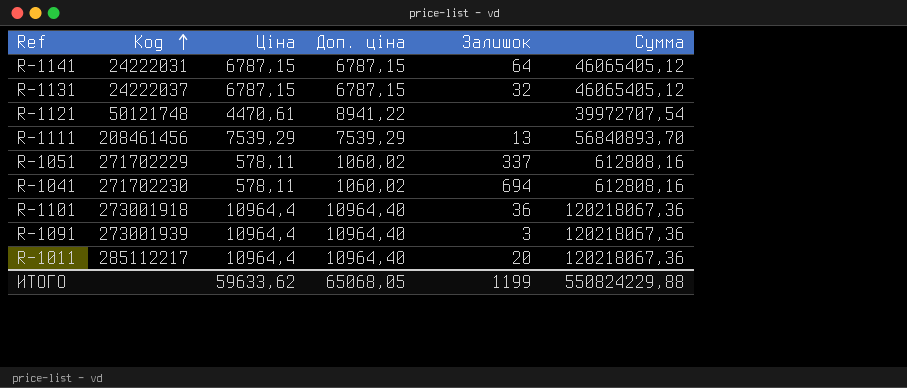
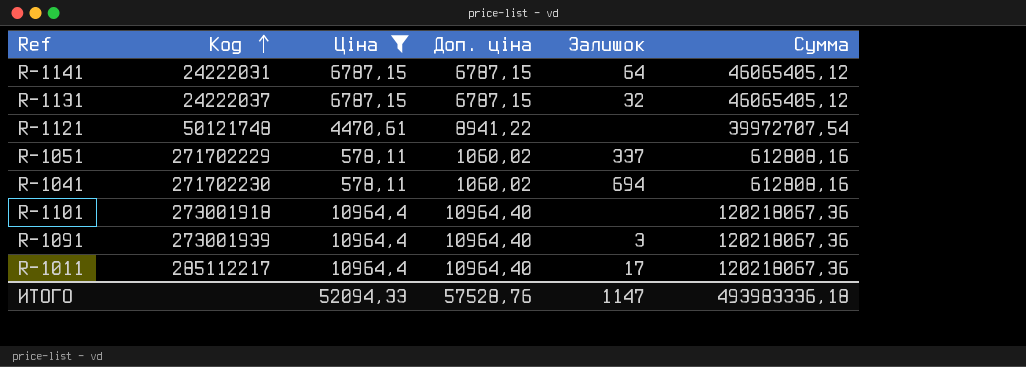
filter: none -> Ціна != 7539,29
R-1101 | Залишок: 36 -> none
R-1011 | Залишок: 20 -> 17
ИТОГО | Ціна: 59633,62 -> 52094,33
ИТОГО | Доп. ціна: 65068,05 -> 57528,76
ИТОГО | Залишок: 1199 -> 1147
ИТОГО | Сумма: 550824229,88 -> 493983336,18

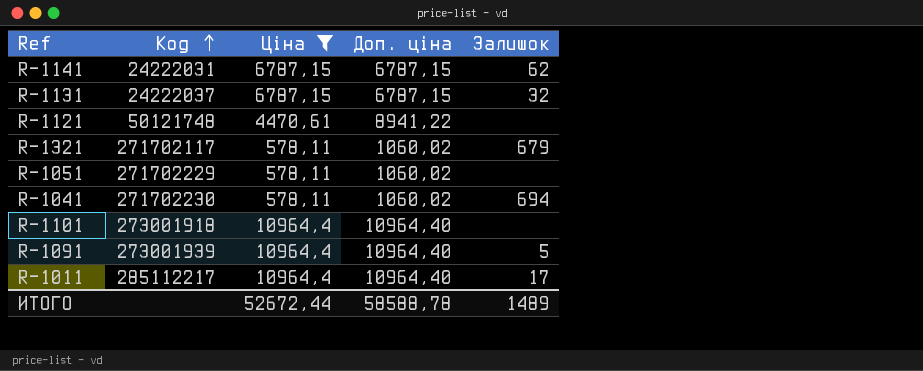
column Сумма | formula: [Ціна] * [Доп. ціна] -> none
R-1141 | Залишок: 64 -> 62
row R-1321: none -> 271702117 | 578,11 | 1060,02 | 679
R-1051 | Залишок: 337 -> none
R-1091 | Залишок: 3 -> 5
ИТОГО | Ціна: 52094,33 -> 52672,44
ИТОГО | Доп. ціна: 57528,76 -> 58588,78
ИТОГО | Залишок: 1147 -> 1489

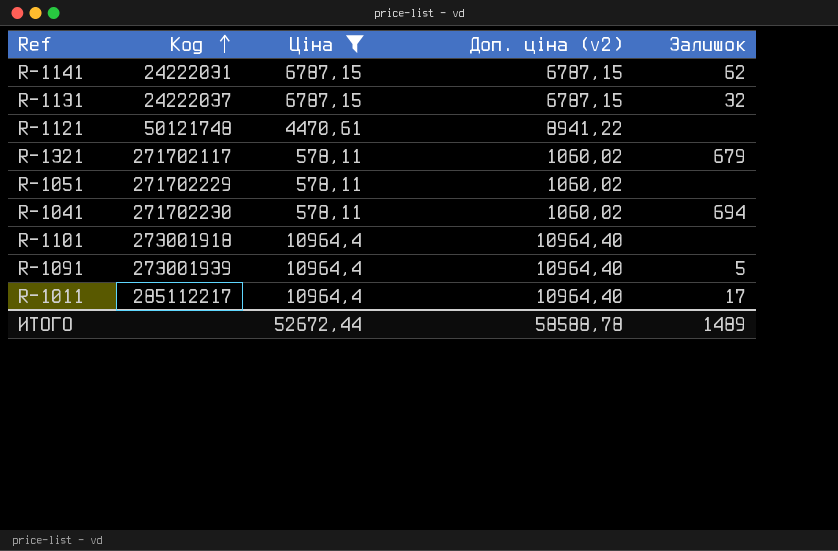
column name: Доп. ціна -> Доп. ціна (v2)

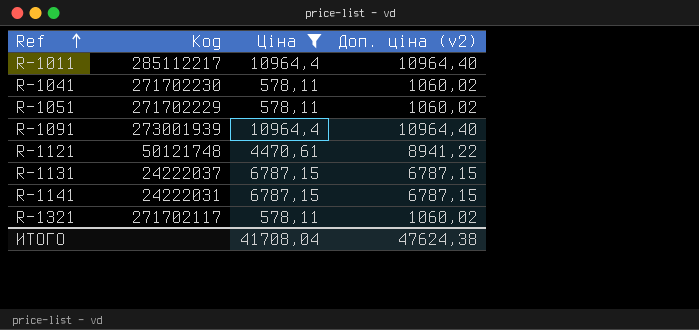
row order: Код ascending -> Ref ascending
column Залишок | position: 5 -> none
row R-1101: 273001918 | 10964,4 | 10964,40 | none -> none
ИТОГО | Ціна: 52672,44 -> 41708,04
ИТОГО | Доп. ціна (v2): 58588,78 -> 47624,38

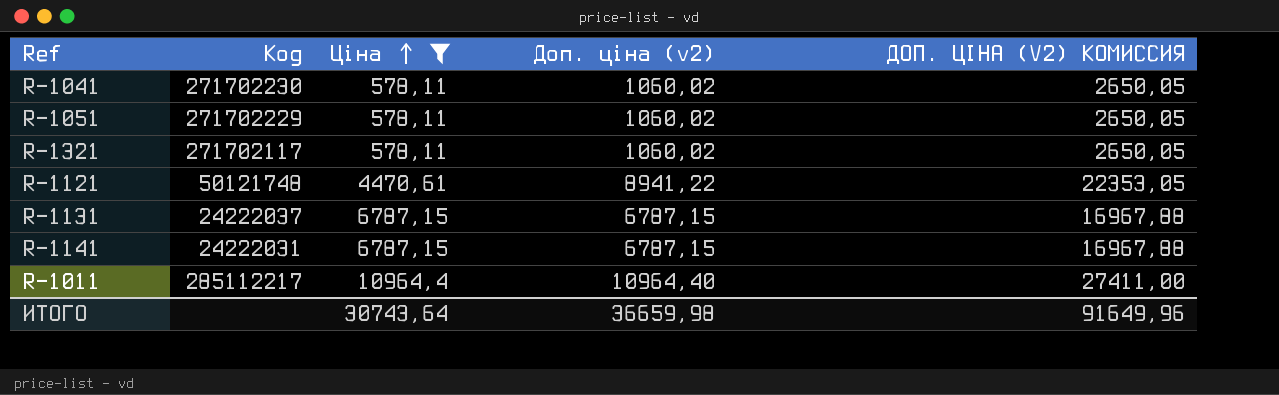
row order: Ref ascending -> Ціна ascending
column ДОП. ЦІНА (V2) КОМИССИЯ | formula: none -> [Доп. ціна (v2)] * 2,5
row R-1091: 273001939 | 10964,4 | 10964,40 -> none
ИТОГО | Ціна: 41708,04 -> 30743,64
ИТОГО | Доп. ціна (v2): 47624,38 -> 36659,98

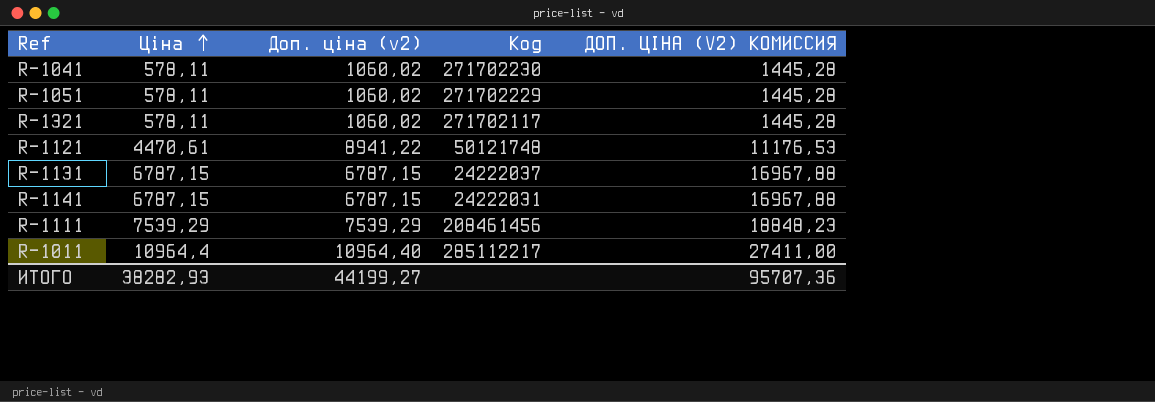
filter: Ціна != 7539,29 -> none
column Код | position: 2 -> 4
column ДОП. ЦІНА (V2) КОМИССИЯ | formula: [Доп. ціна (v2)] * 2,5 -> [Ціна] * 2,5
ИТОГО | Ціна: 30743,64 -> 38282,93
ИТОГО | Доп. ціна (v2): 36659,98 -> 44199,27
ИТОГО | ДОП. ЦІНА (V2) КОМИССИЯ: 91649,96 -> 95707,36

